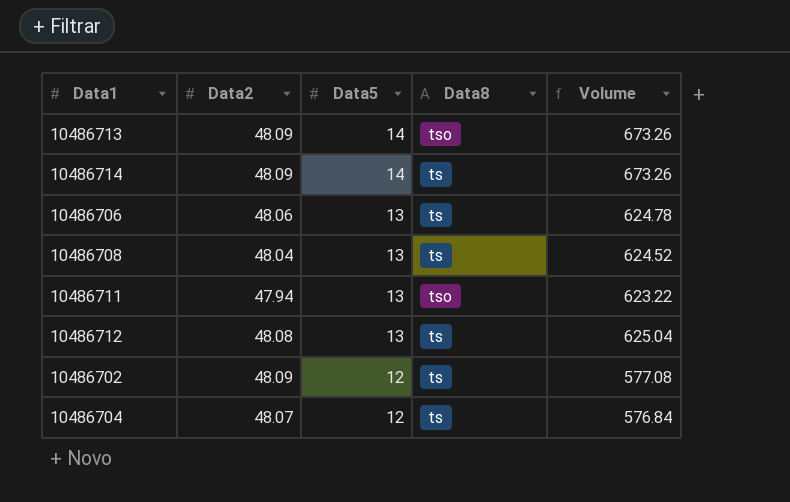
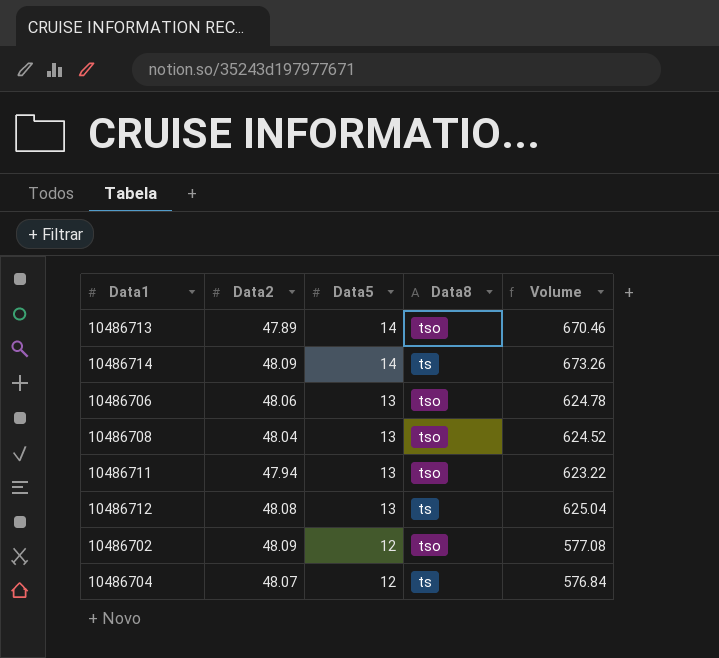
10486713 | Data2: 48.09 -> 47.89
10486713 | Volume: 673.26 -> 670.46
10486706 | Data8: ts -> tso
10486708 | Data8: ts -> tso
10486702 | Data8: ts -> tso

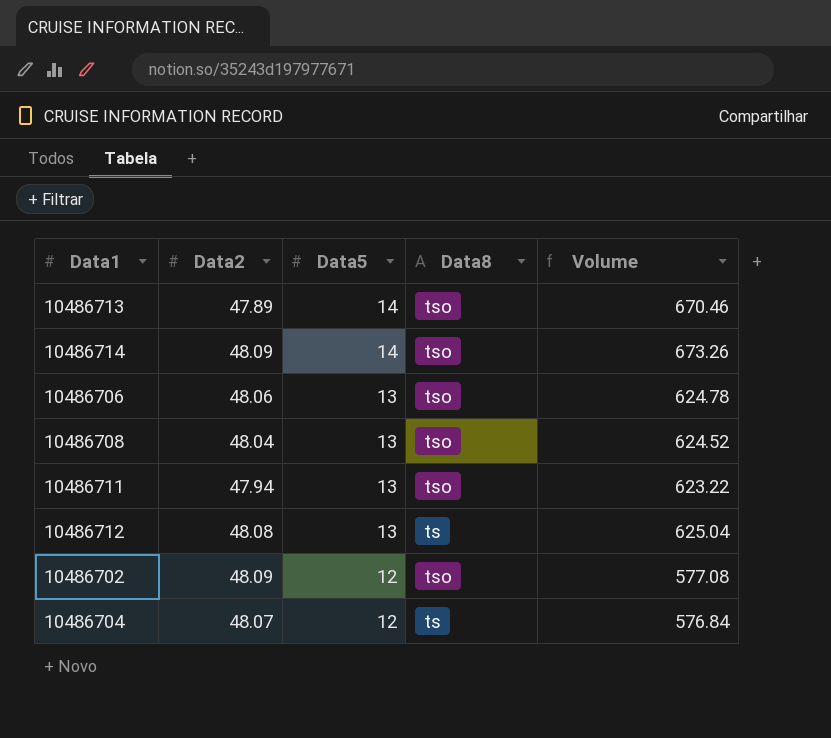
10486714 | Data8: ts -> tso

